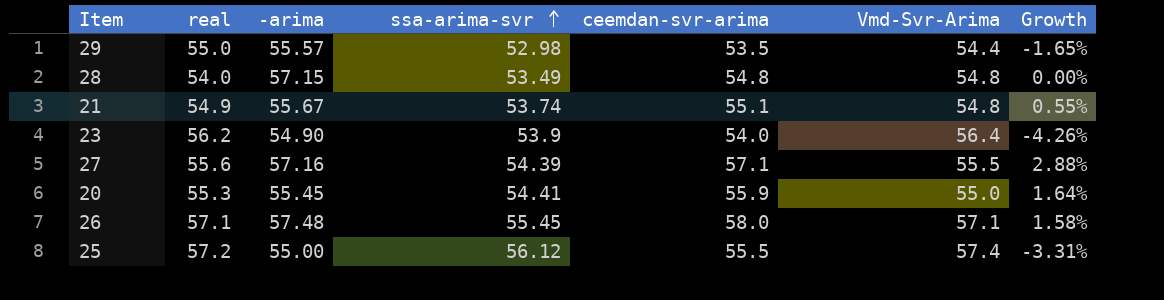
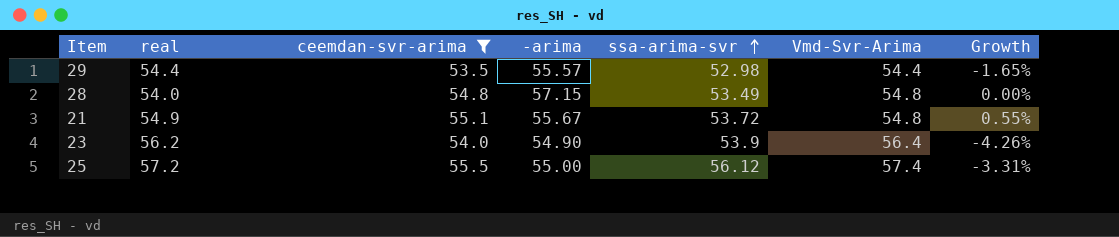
filter: none -> ceemdan-svr-arima <= 55.5
column ceemdan-svr-arima | position: 5 -> 3
29 | real: 55.0 -> 54.4
21 | ssa-arima-svr: 53.74 -> 53.72

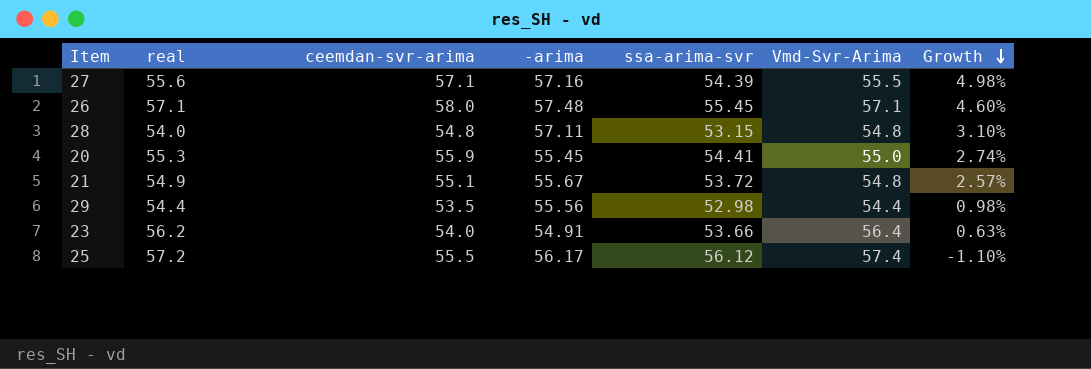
filter: ceemdan-svr-arima <= 55.5 -> none
row order: ssa-arima-svr ascending -> Growth descending
column Growth | formula: ([ceemdan-svr-arima] - [Vmd-Svr-Arima]) / [Vmd-Svr-Arima] -> ([ceemdan-svr-arima] - [ssa-arima-svr]) / [ssa-arima-svr]
28 | -arima: 57.15 -> 57.11
28 | ssa-arima-svr: 53.49 -> 53.15
29 | -arima: 55.57 -> 55.56
23 | -arima: 54.90 -> 54.91
23 | ssa-arima-svr: 53.9 -> 53.66
25 | -arima: 55.00 -> 56.17

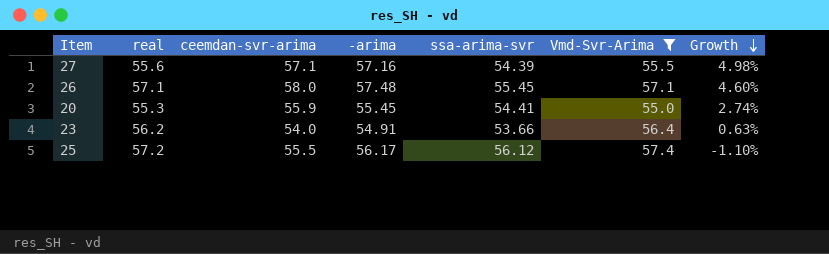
filter: none -> Vmd-Svr-Arima >= 55.0

